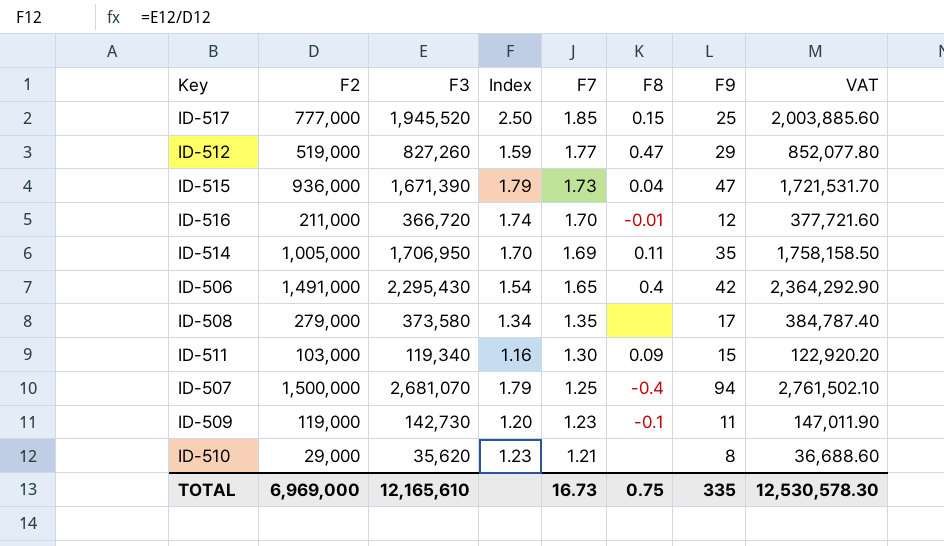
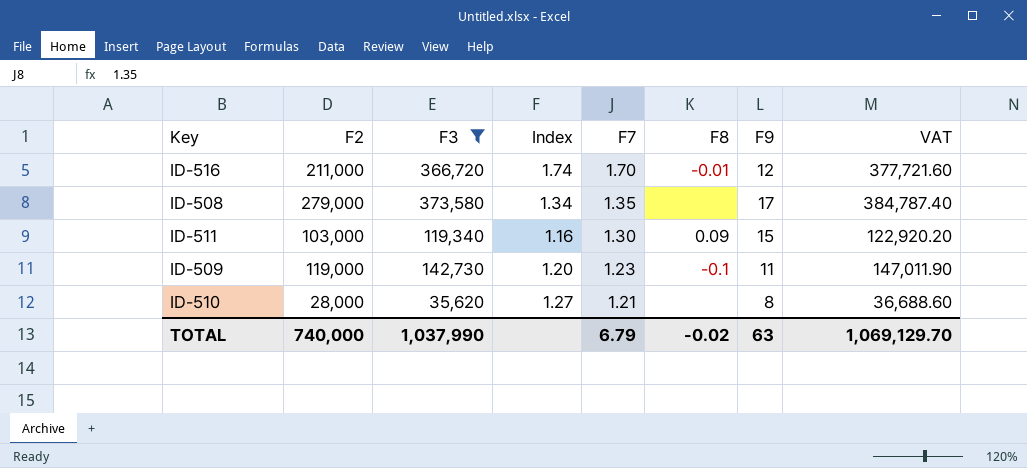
filter: none -> F3 <= 373,580
ID-510 | F2: 29,000 -> 28,000
ID-510 | Index: 1.23 -> 1.27
TOTAL | F2: 6,969,000 -> 740,000
TOTAL | F3: 12,165,610 -> 1,037,990
TOTAL | F7: 16.73 -> 6.79
TOTAL | F8: 0.75 -> -0.02
TOTAL | F9: 335 -> 63
TOTAL | VAT: 12,530,578.30 -> 1,069,129.70

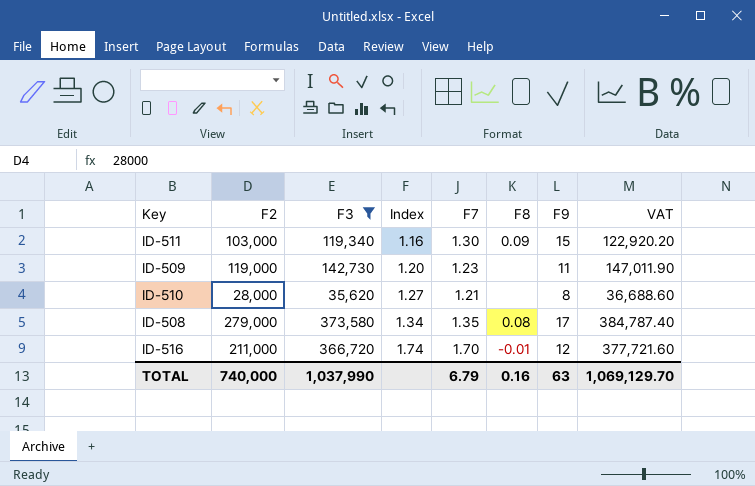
row order: F7 descending -> Index ascending
ID-509 | F8: -0.1 -> none
ID-508 | F8: none -> 0.08
TOTAL | F8: -0.02 -> 0.16

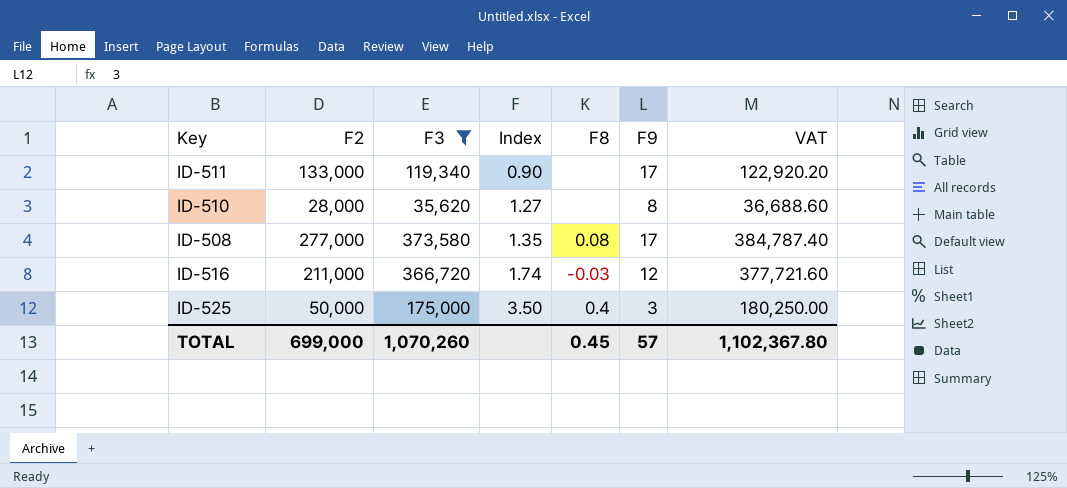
column F7 | position: 5 -> none
row ID-509: 119,000 | 142,730 | 1.20 | 1.23 | none | 11 | 147,011.90 -> none
ID-511 | F2: 103,000 -> 133,000
ID-511 | Index: 1.16 -> 0.90
ID-511 | F8: 0.09 -> none
ID-511 | F9: 15 -> 17
ID-508 | F2: 279,000 -> 277,000
ID-508 | Index: 1.34 -> 1.35
ID-516 | F8: -0.01 -> -0.03
row ID-525: none -> 50,000 | 175,000 | 3.50 | 0.4 | 3 | 180,250.00
TOTAL | F2: 740,000 -> 699,000
TOTAL | F3: 1,037,990 -> 1,070,260
TOTAL | F8: 0.16 -> 0.45
TOTAL | F9: 63 -> 57
TOTAL | VAT: 1,069,129.70 -> 1,102,367.80

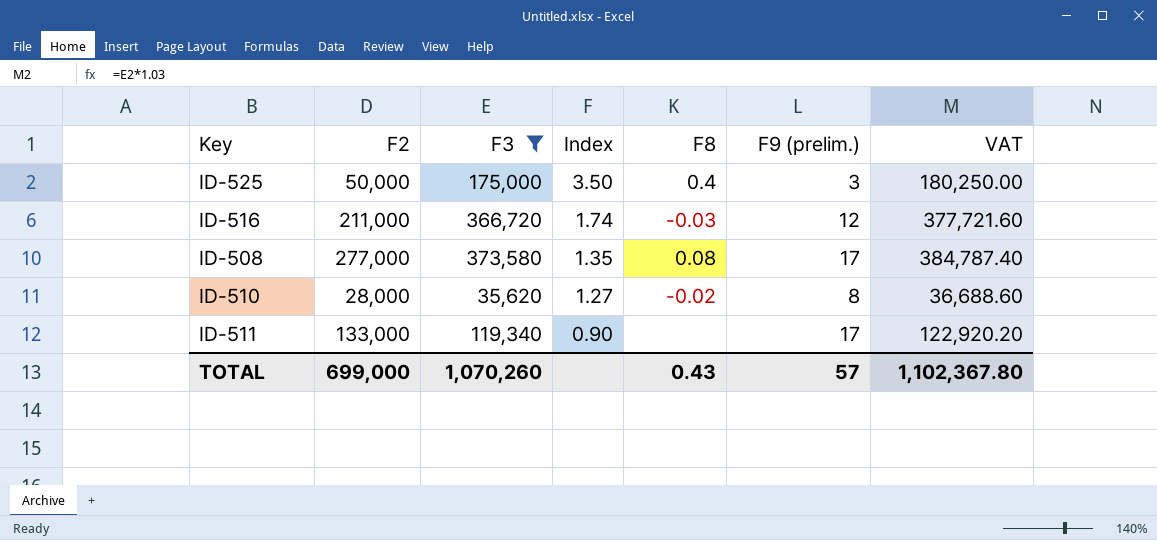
row order: Index ascending -> Index descending
column name: F9 -> F9 (prelim.)
ID-510 | F8: none -> -0.02
TOTAL | F8: 0.45 -> 0.43

